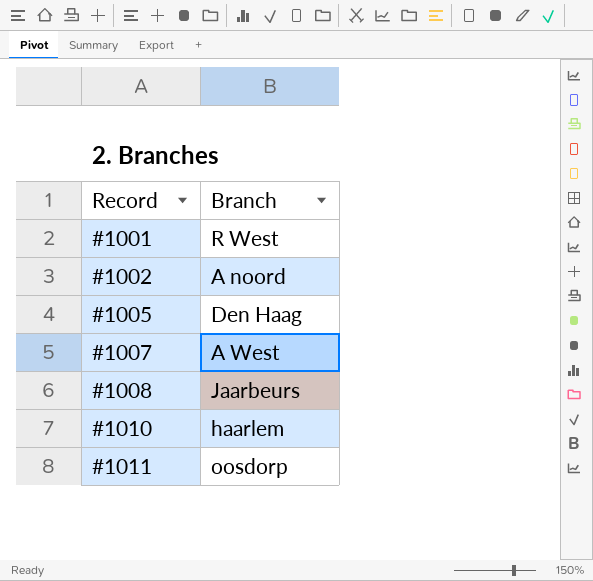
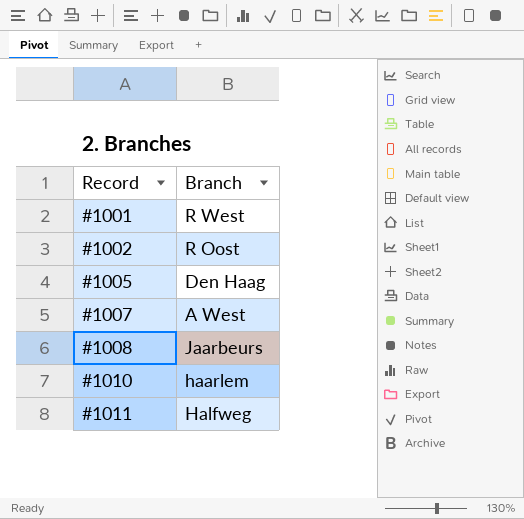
#1002 | Branch: A noord -> R Oost
#1011 | Branch: oosdorp -> Halfweg

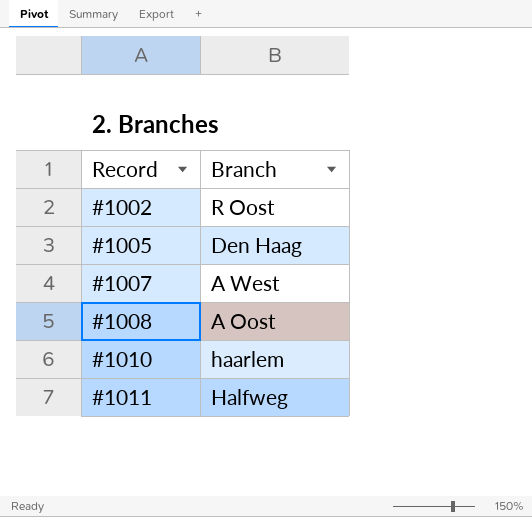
row #1001: R West -> none
#1008 | Branch: Jaarbeurs -> A Oost

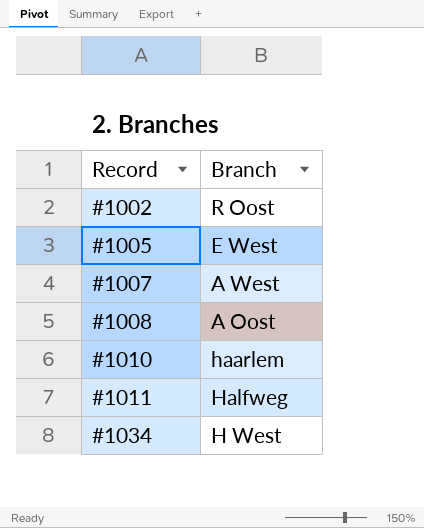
#1005 | Branch: Den Haag -> E West
row #1034: none -> H West

